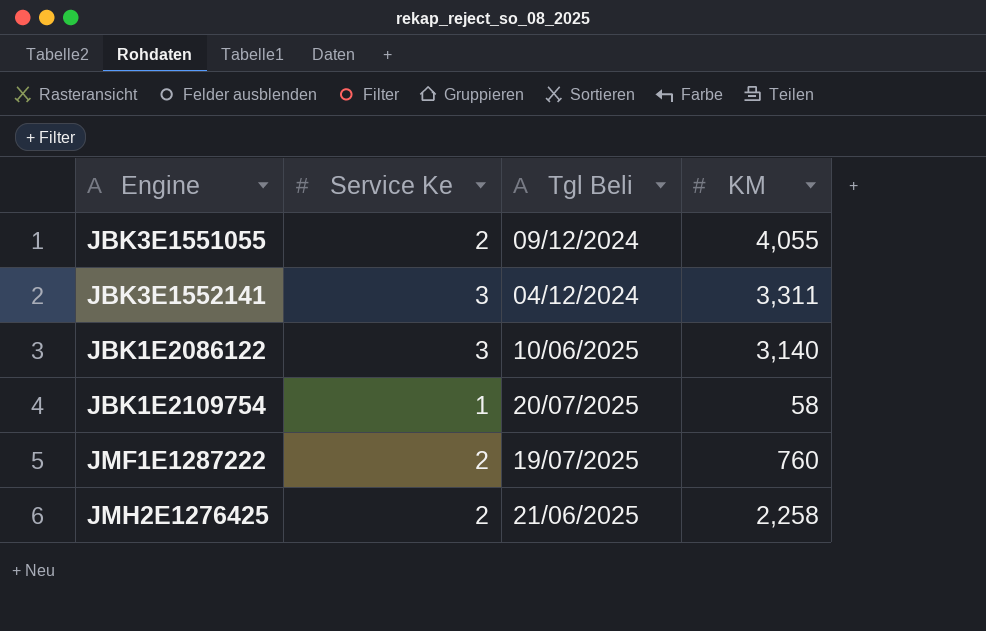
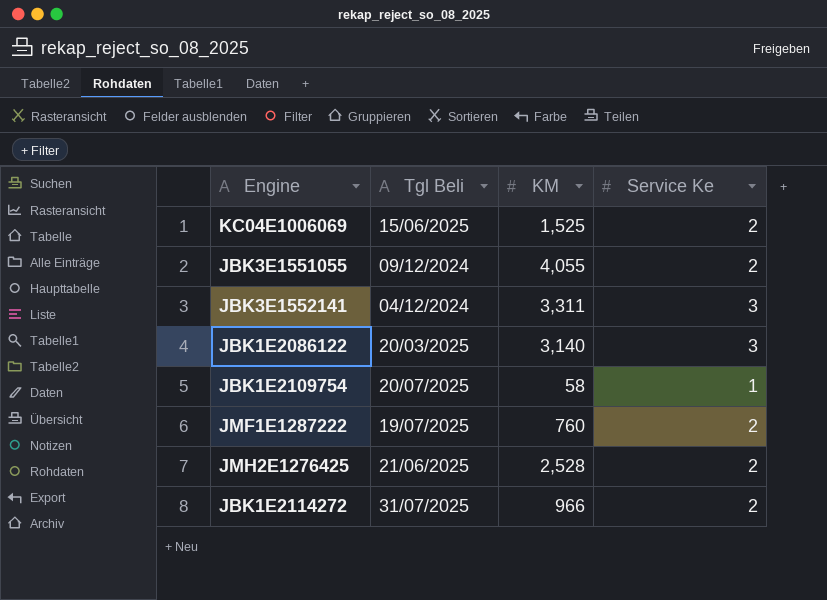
column Service Ke | position: 2 -> 4
row KC04E1006069: none -> 15/06/2025 | 1,525 | 2
JBK1E2086122 | Tgl Beli: 10/06/2025 -> 20/03/2025
JMH2E1276425 | KM: 2,258 -> 2,528
row JBK1E2114272: none -> 31/07/2025 | 966 | 2

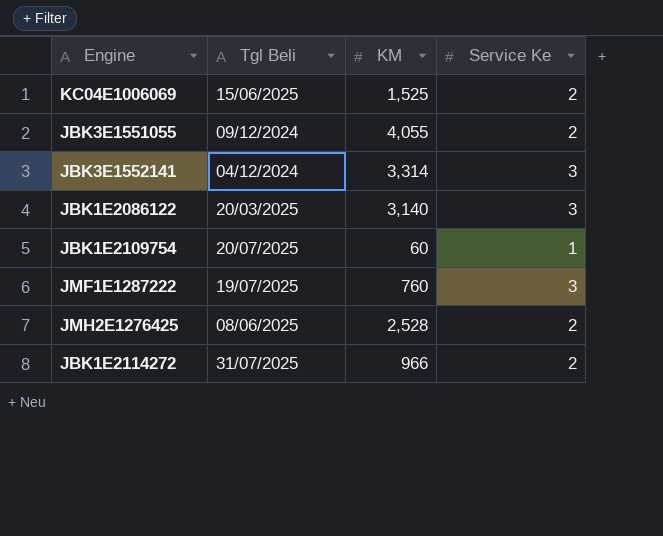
JBK3E1552141 | KM: 3,311 -> 3,314
JBK1E2109754 | KM: 58 -> 60
JMF1E1287222 | Service Ke: 2 -> 3
JMH2E1276425 | Tgl Beli: 21/06/2025 -> 08/06/2025

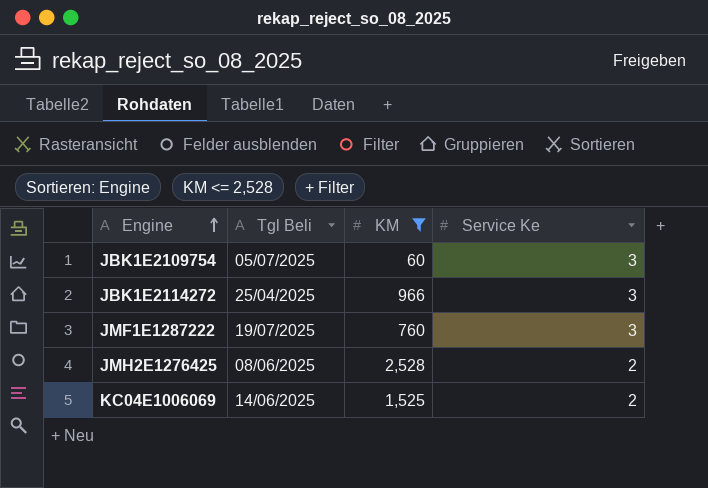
filter: none -> KM <= 2,528
row order: none -> Engine ascending
JBK1E2109754 | Tgl Beli: 20/07/2025 -> 05/07/2025
JBK1E2109754 | Service Ke: 1 -> 3
JBK1E2114272 | Tgl Beli: 31/07/2025 -> 25/04/2025
JBK1E2114272 | Service Ke: 2 -> 3
KC04E1006069 | Tgl Beli: 15/06/2025 -> 14/06/2025

